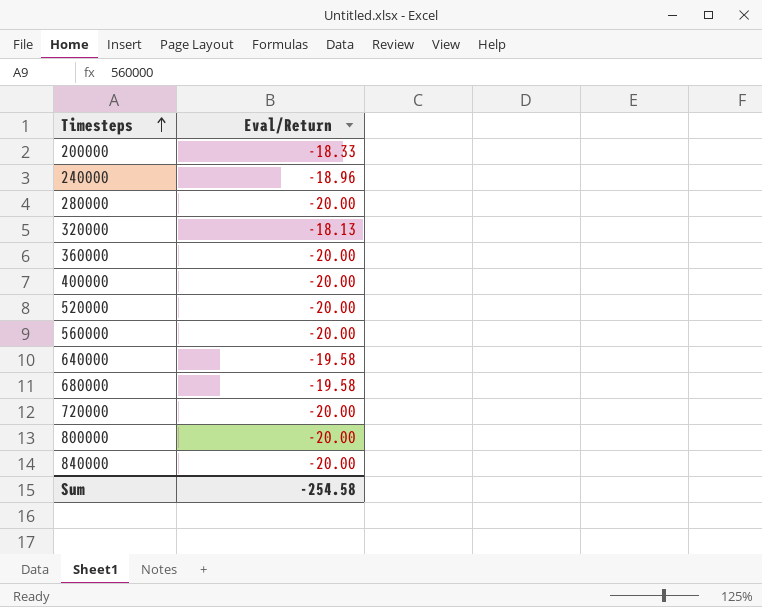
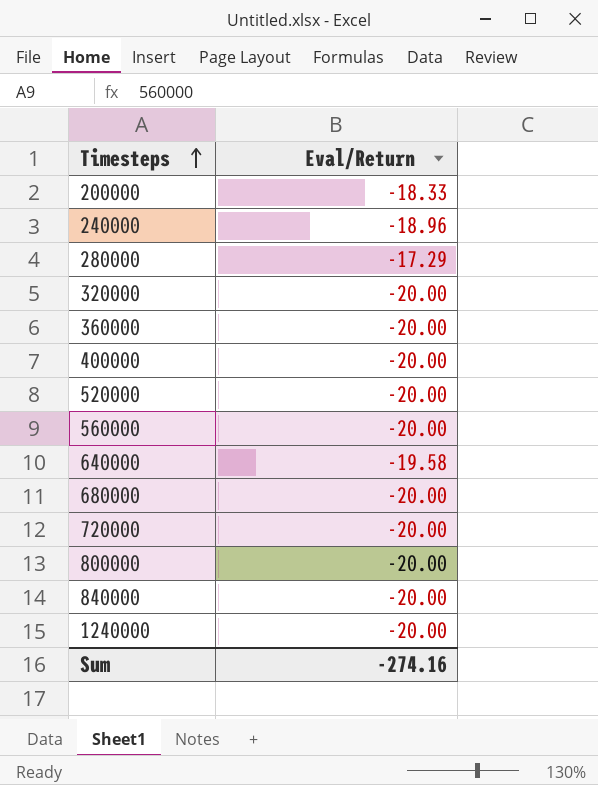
280000 | Eval/Return: -20.00 -> -17.29
320000 | Eval/Return: -18.13 -> -20.00
680000 | Eval/Return: -19.58 -> -20.00
row 1240000: none -> -20.00
Sum | Eval/Return: -254.58 -> -274.16

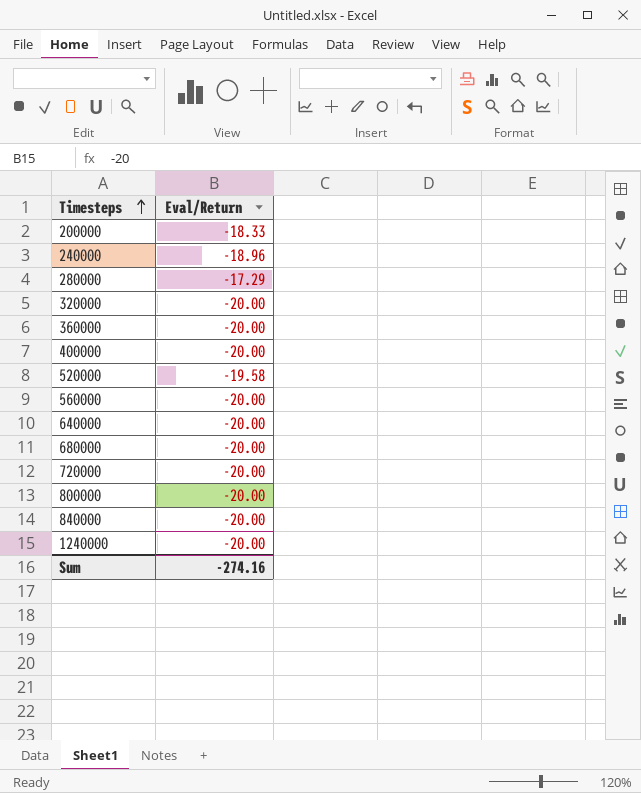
520000 | Eval/Return: -20.00 -> -19.58
640000 | Eval/Return: -19.58 -> -20.00

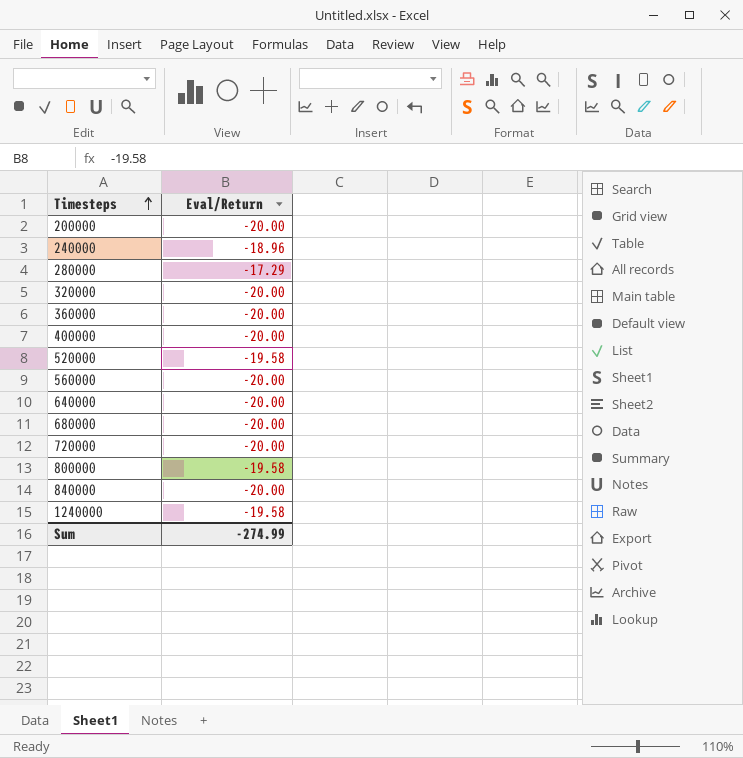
200000 | Eval/Return: -18.33 -> -20.00
800000 | Eval/Return: -20.00 -> -19.58
1240000 | Eval/Return: -20.00 -> -19.58
Sum | Eval/Return: -274.16 -> -274.99

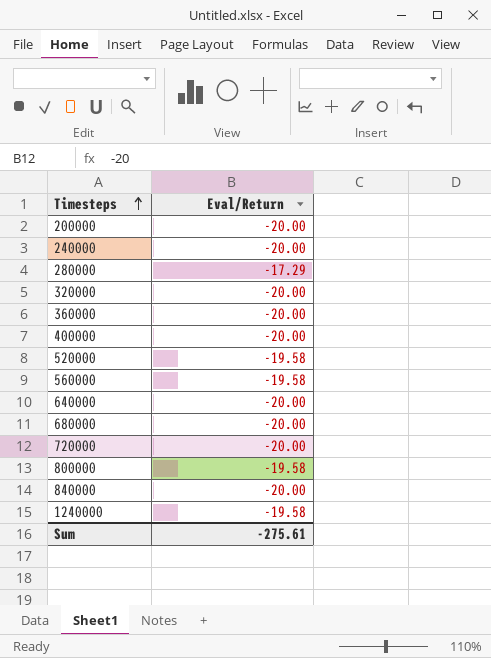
240000 | Eval/Return: -18.96 -> -20.00
560000 | Eval/Return: -20.00 -> -19.58
Sum | Eval/Return: -274.99 -> -275.61

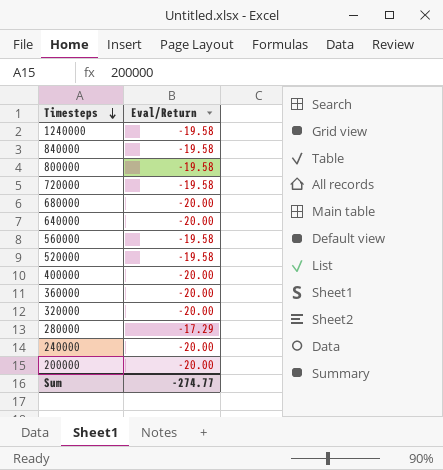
row order: Timesteps ascending -> Timesteps descending
840000 | Eval/Return: -20.00 -> -19.58
720000 | Eval/Return: -20.00 -> -19.58
Sum | Eval/Return: -275.61 -> -274.77

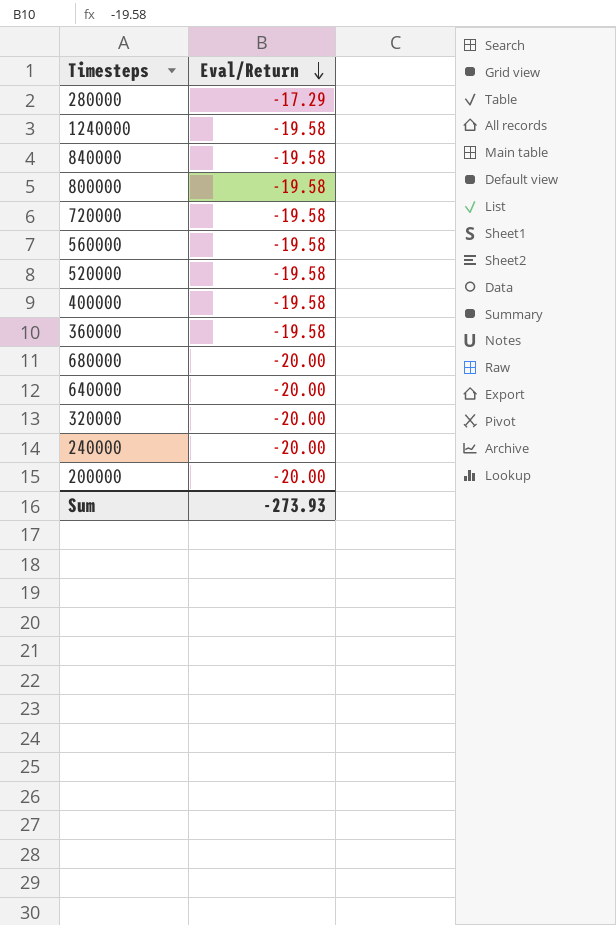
row order: Timesteps descending -> Eval/Return descending
400000 | Eval/Return: -20.00 -> -19.58
360000 | Eval/Return: -20.00 -> -19.58
Sum | Eval/Return: -274.77 -> -273.93

